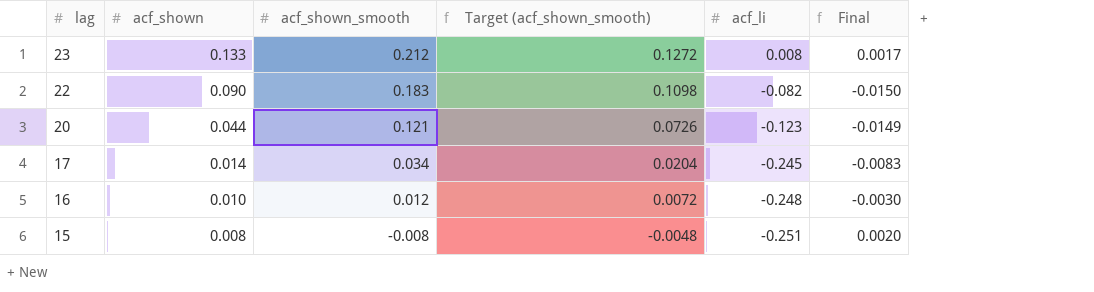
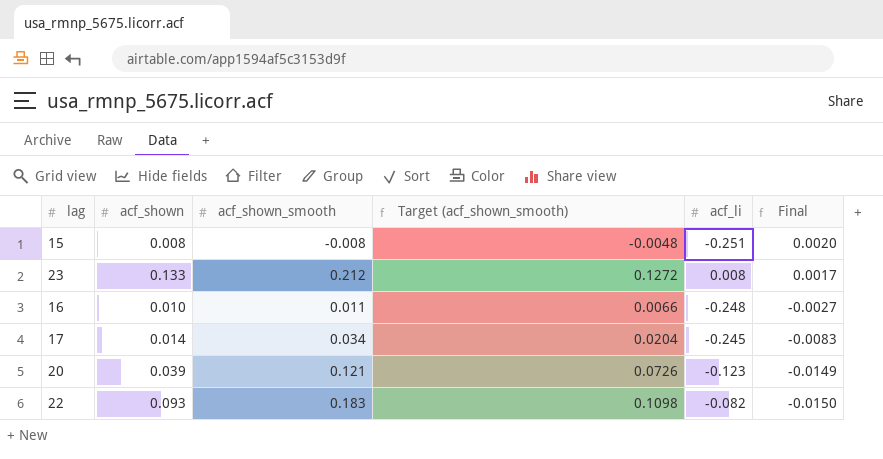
row order: lag descending -> Final descending
16 | acf_shown_smooth: 0.012 -> 0.011
16 | Target (acf_shown_smooth): 0.0072 -> 0.0066
16 | Final: -0.0030 -> -0.0027
20 | acf_shown: 0.044 -> 0.039
22 | acf_shown: 0.090 -> 0.093

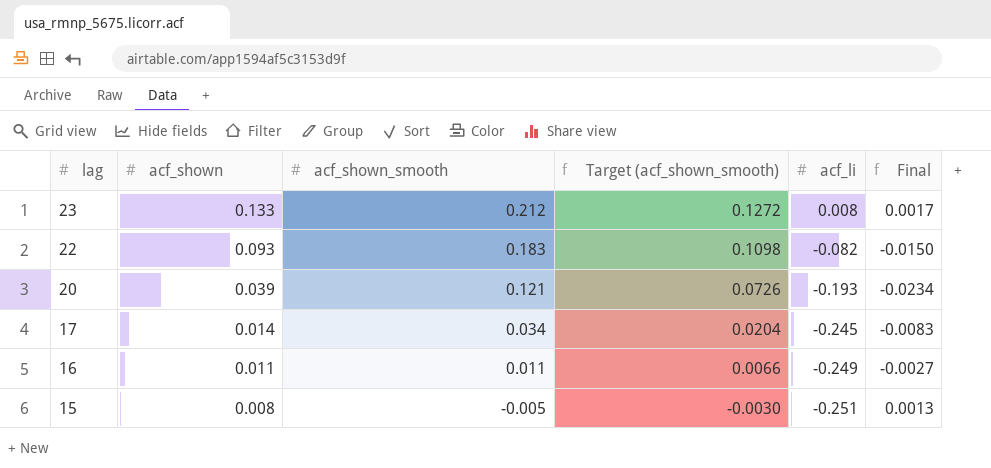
row order: Final descending -> lag descending
20 | acf_li: -0.123 -> -0.193
20 | Final: -0.0149 -> -0.0234
16 | acf_shown: 0.010 -> 0.011
16 | acf_li: -0.248 -> -0.249
15 | acf_shown_smooth: -0.008 -> -0.005
15 | Target (acf_shown_smooth): -0.0048 -> -0.0030
15 | Final: 0.0020 -> 0.0013

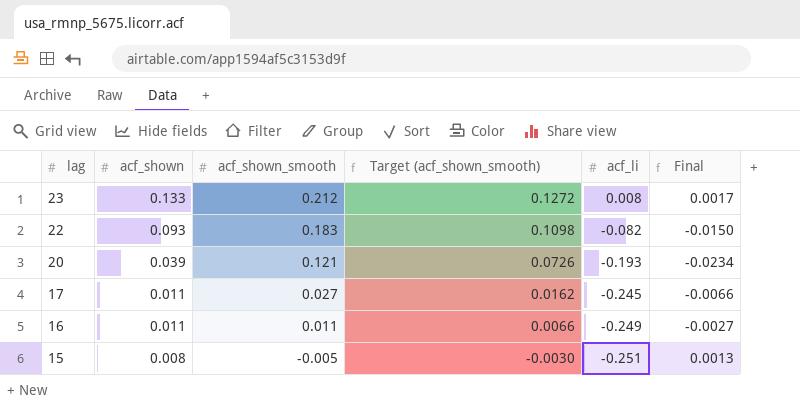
17 | acf_shown: 0.014 -> 0.011
17 | acf_shown_smooth: 0.034 -> 0.027
17 | Target (acf_shown_smooth): 0.0204 -> 0.0162
17 | Final: -0.0083 -> -0.0066

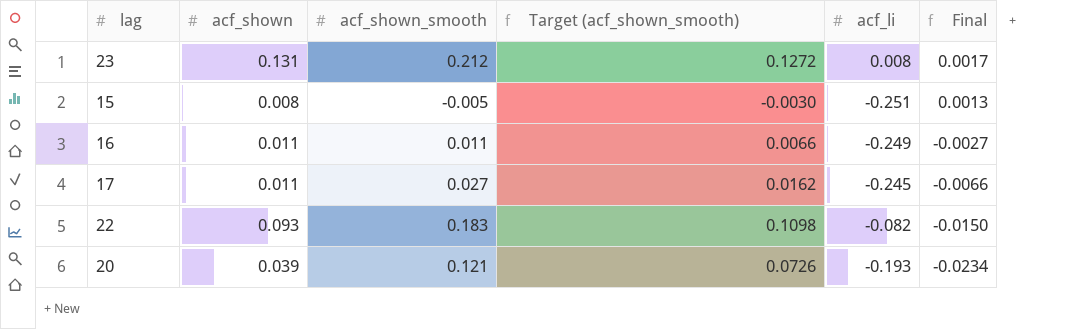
row order: lag descending -> Final descending
23 | acf_shown: 0.133 -> 0.131

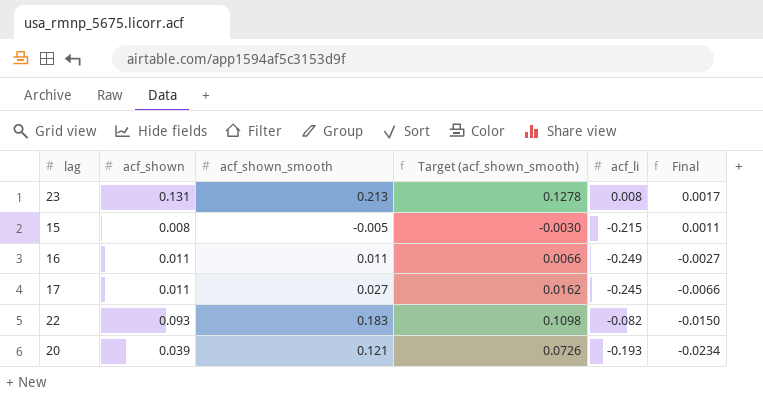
23 | acf_shown_smooth: 0.212 -> 0.213
23 | Target (acf_shown_smooth): 0.1272 -> 0.1278
15 | acf_li: -0.251 -> -0.215
15 | Final: 0.0013 -> 0.0011

